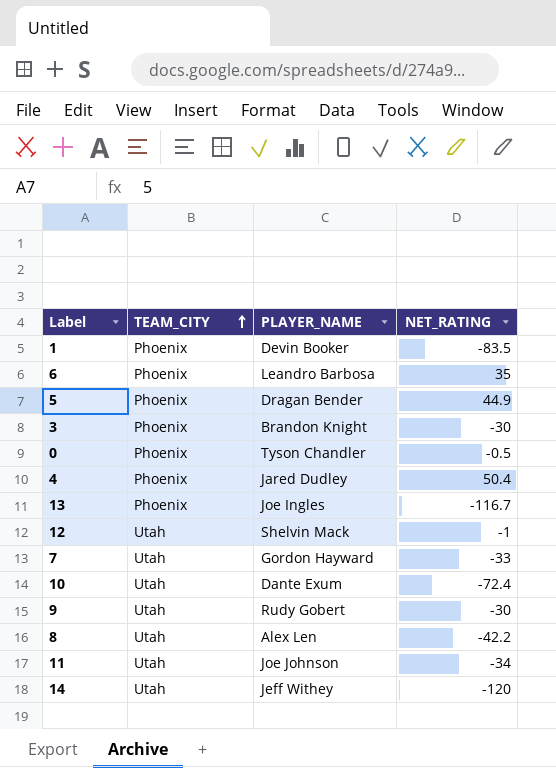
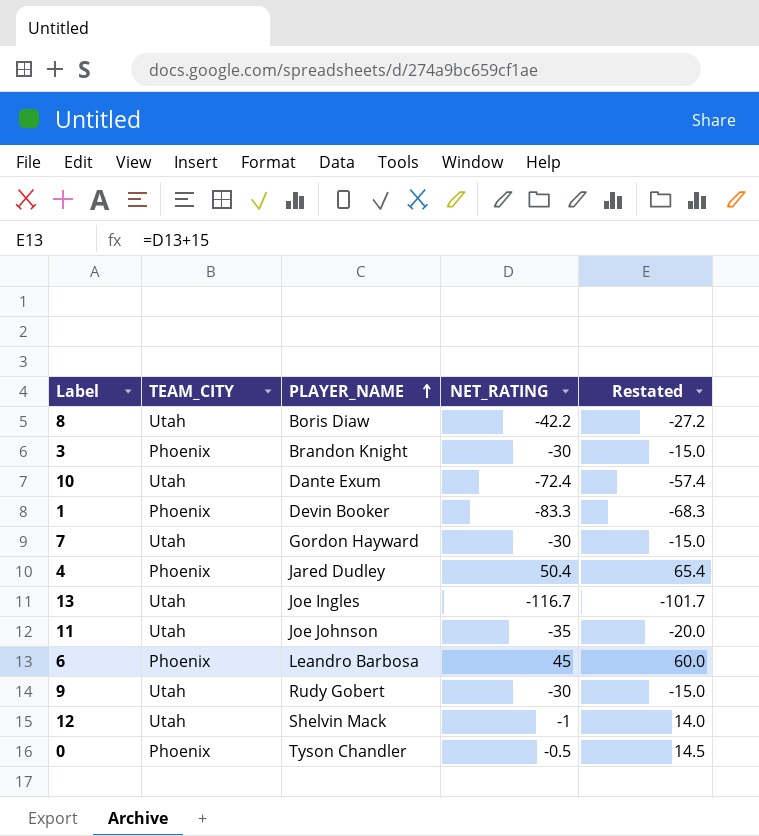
row order: TEAM_CITY ascending -> PLAYER_NAME ascending
column Restated | formula: none -> [NET_RATING] + 15
row 5: Phoenix | Dragan Bender | 44.9 -> none
row 14: Utah | Jeff Withey | -120 -> none
8 | PLAYER_NAME: Alex Len -> Boris Diaw
1 | NET_RATING: -83.5 -> -83.3
7 | NET_RATING: -33 -> -30
13 | TEAM_CITY: Phoenix -> Utah
11 | NET_RATING: -34 -> -35
6 | NET_RATING: 35 -> 45

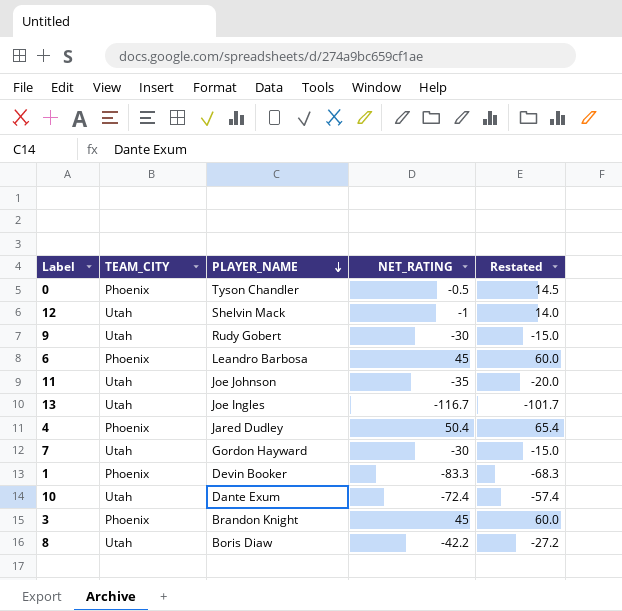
row order: PLAYER_NAME ascending -> PLAYER_NAME descending
3 | NET_RATING: -30 -> 45
3 | Restated: -15.0 -> 60.0

